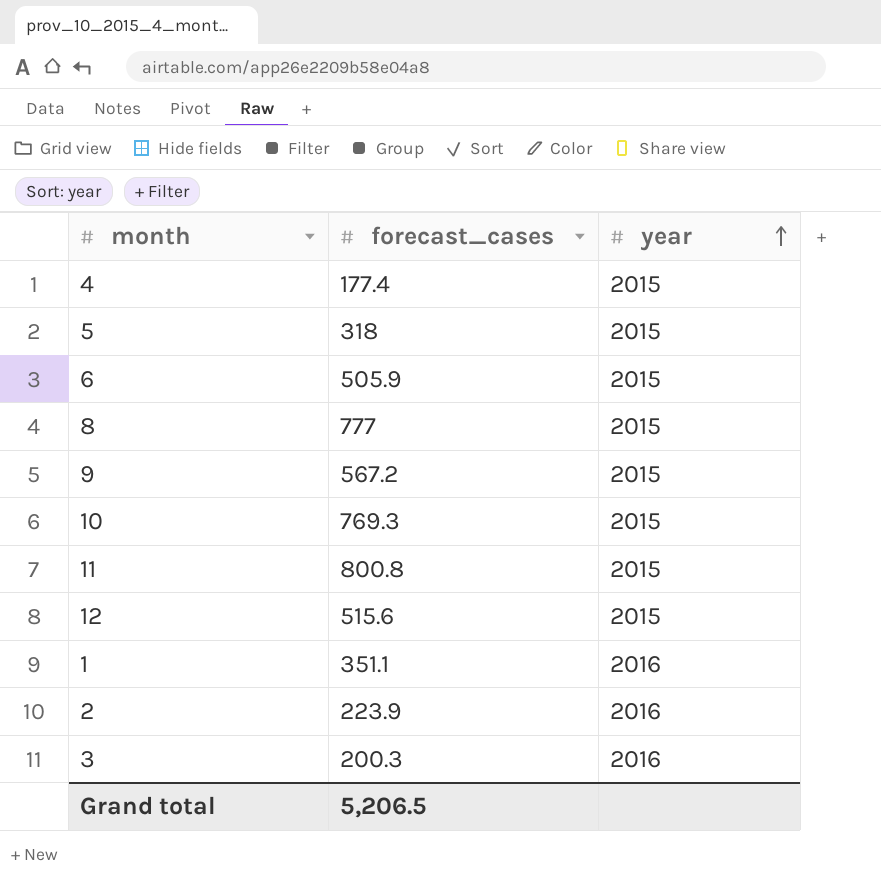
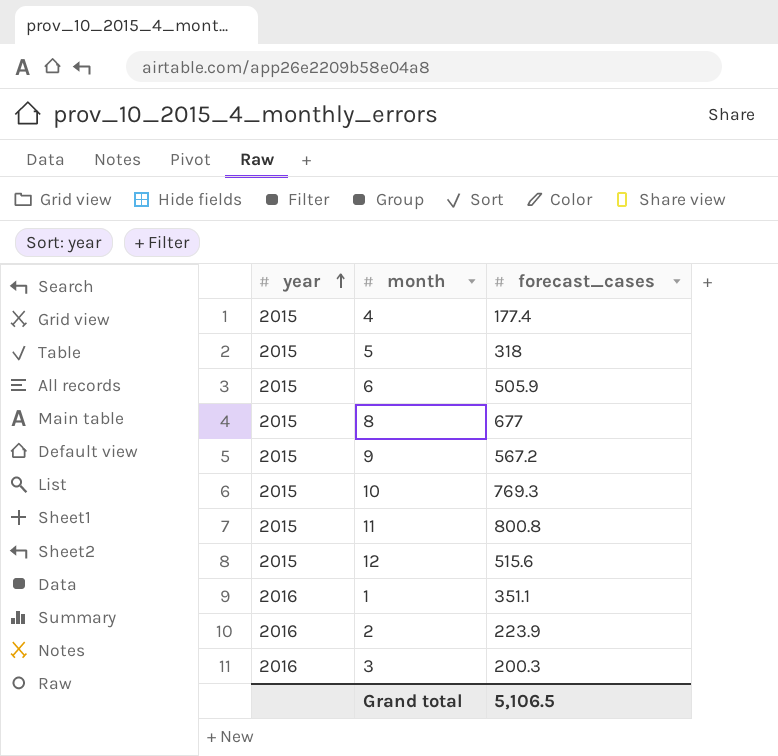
column year | position: 3 -> 1
8 | forecast_cases: 777 -> 677
Grand total | forecast_cases: 5,206.5 -> 5,106.5

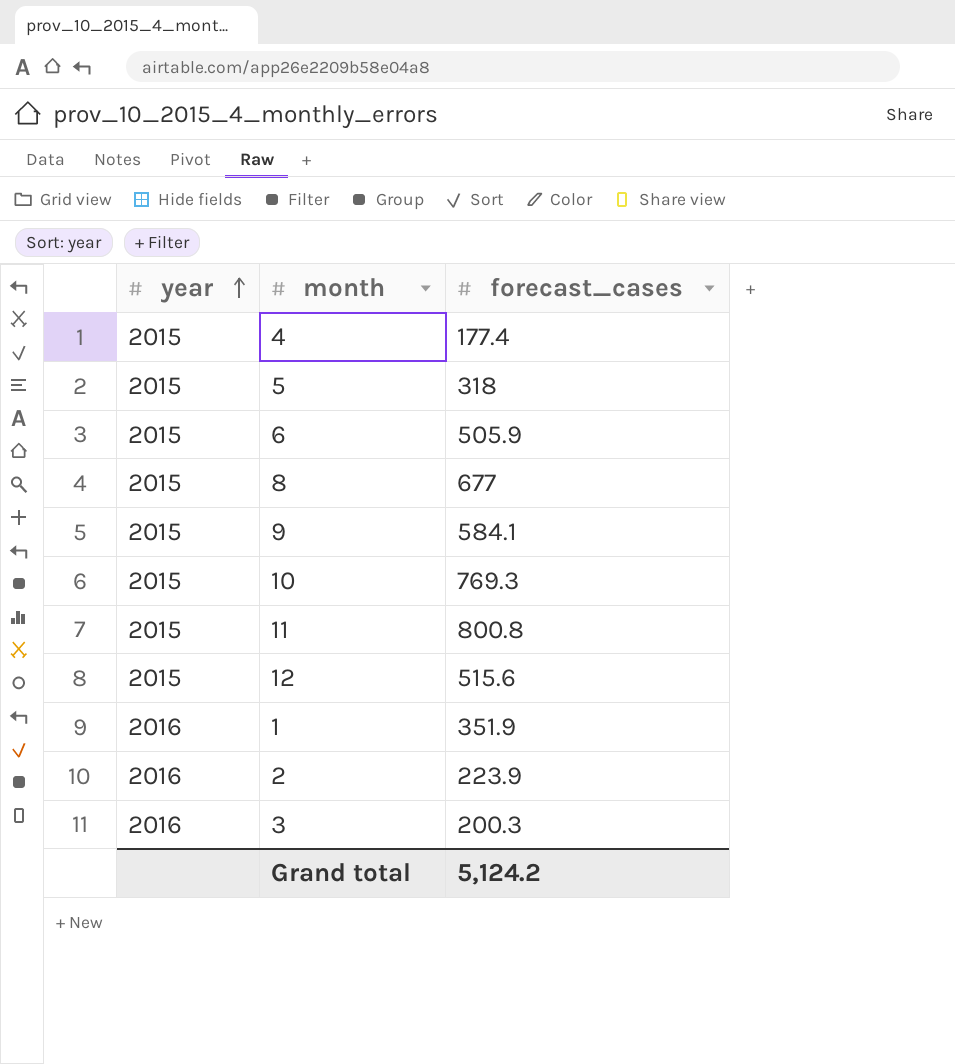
9 | forecast_cases: 567.2 -> 584.1
1 | forecast_cases: 351.1 -> 351.9
Grand total | forecast_cases: 5,106.5 -> 5,124.2

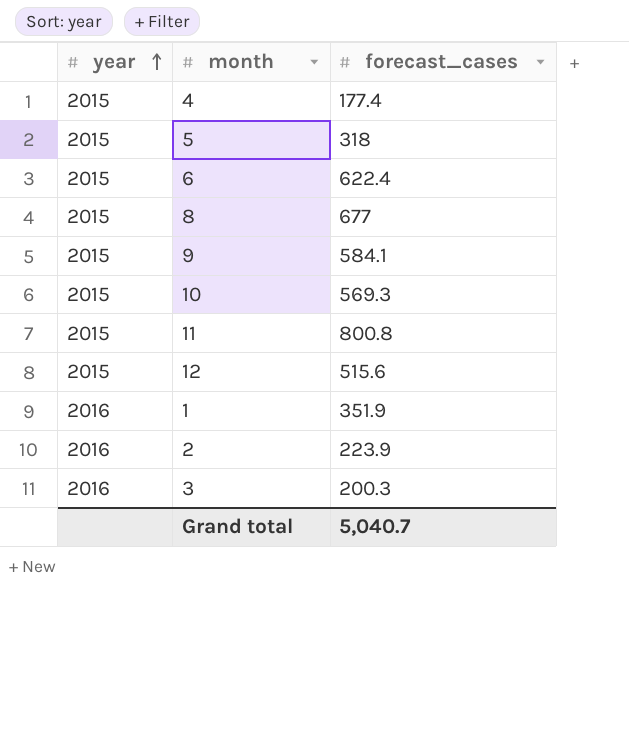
6 | forecast_cases: 505.9 -> 622.4
10 | forecast_cases: 769.3 -> 569.3
Grand total | forecast_cases: 5,124.2 -> 5,040.7

